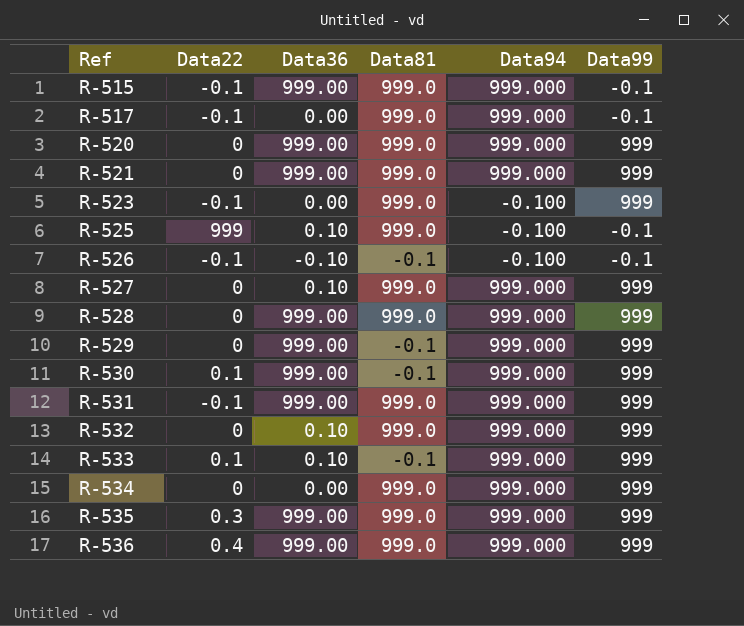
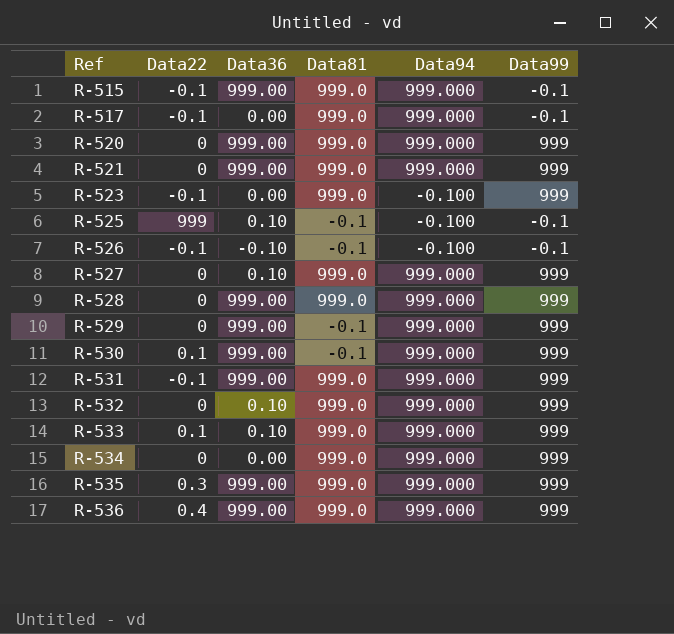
R-525 | Data81: 999.0 -> -0.1
R-533 | Data81: -0.1 -> 999.0

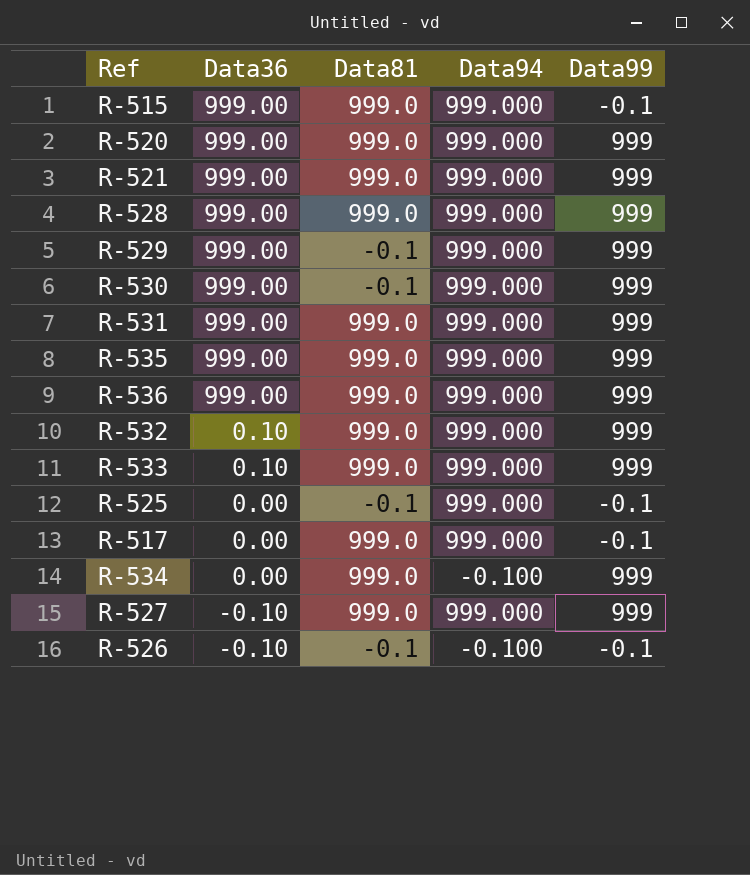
row order: Ref ascending -> Data36 descending
column Data22 | position: 2 -> none
row R-523: -0.1 | 0.00 | 999.0 | -0.100 | 999 -> none
R-525 | Data36: 0.10 -> 0.00
R-525 | Data94: -0.100 -> 999.000
R-534 | Data94: 999.000 -> -0.100
R-527 | Data36: 0.10 -> -0.10

